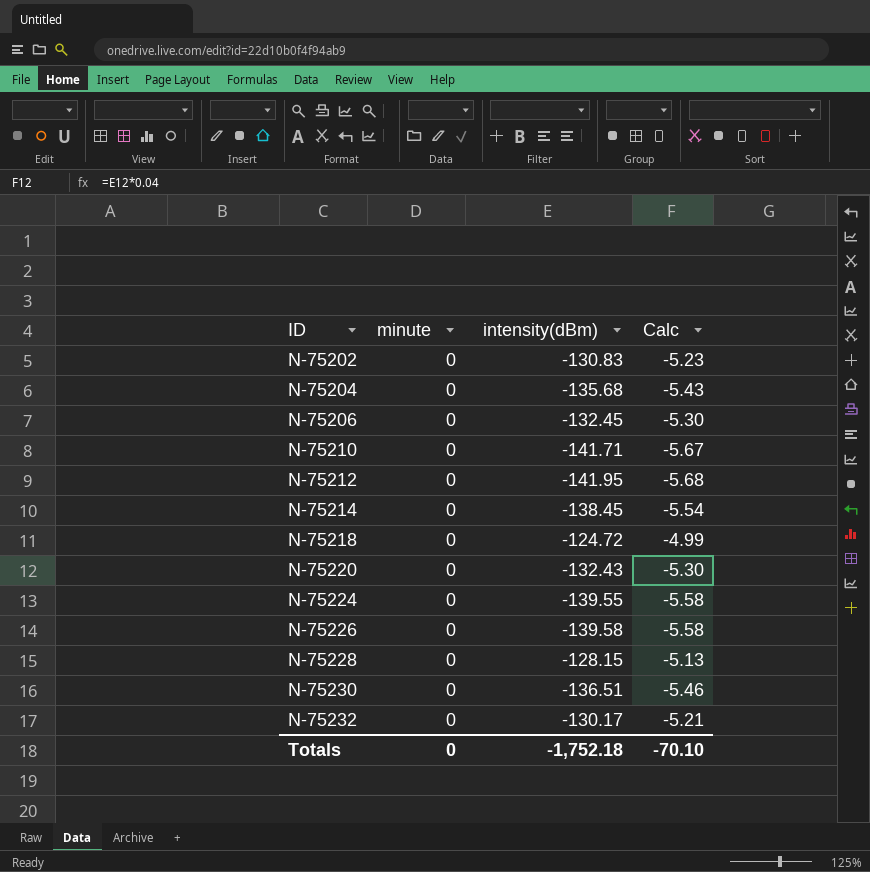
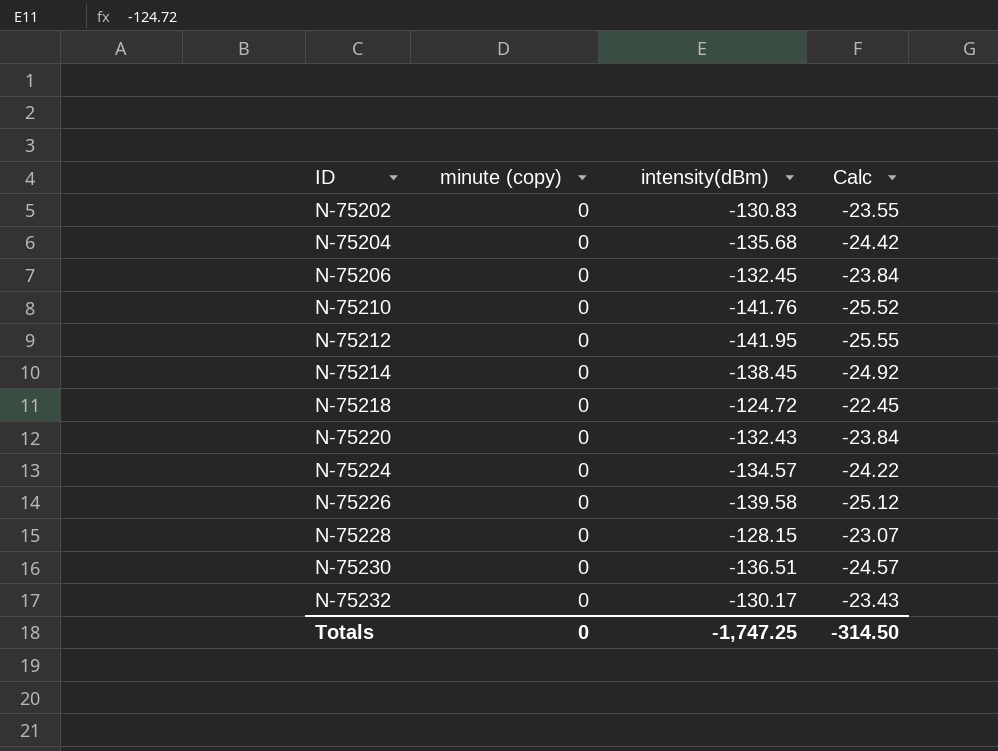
column name: minute -> minute (copy)
column Calc | formula: [intensity(dBm)] * 0.04 -> [intensity(dBm)] * 0.18
N-75210 | intensity(dBm): -141.71 -> -141.76
N-75224 | intensity(dBm): -139.55 -> -134.57
Totals | intensity(dBm): -1,752.18 -> -1,747.25
Totals | Calc: -70.10 -> -314.50

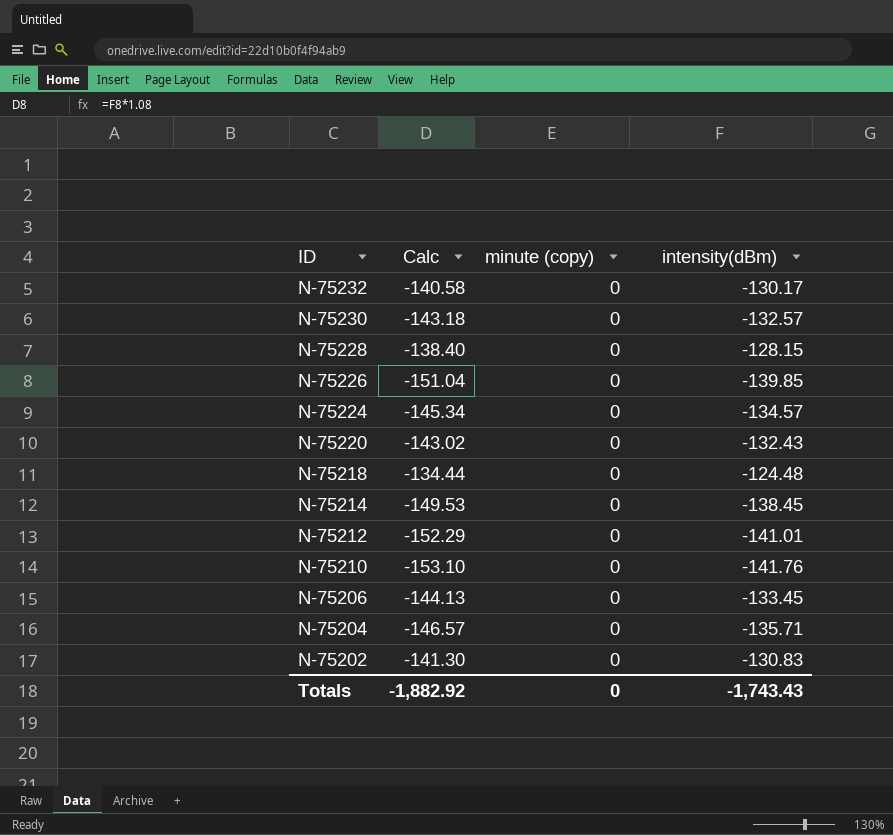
row order: ID ascending -> ID descending
column Calc | formula: [intensity(dBm)] * 0.18 -> [intensity(dBm)] * 1.08
column Calc | position: 4 -> 2
N-75230 | intensity(dBm): -136.51 -> -132.57
N-75226 | intensity(dBm): -139.58 -> -139.85
N-75218 | intensity(dBm): -124.72 -> -124.48
N-75212 | intensity(dBm): -141.95 -> -141.01
N-75206 | intensity(dBm): -132.45 -> -133.45
N-75204 | intensity(dBm): -135.68 -> -135.71
Totals | Calc: -314.50 -> -1,882.92
Totals | intensity(dBm): -1,747.25 -> -1,743.43

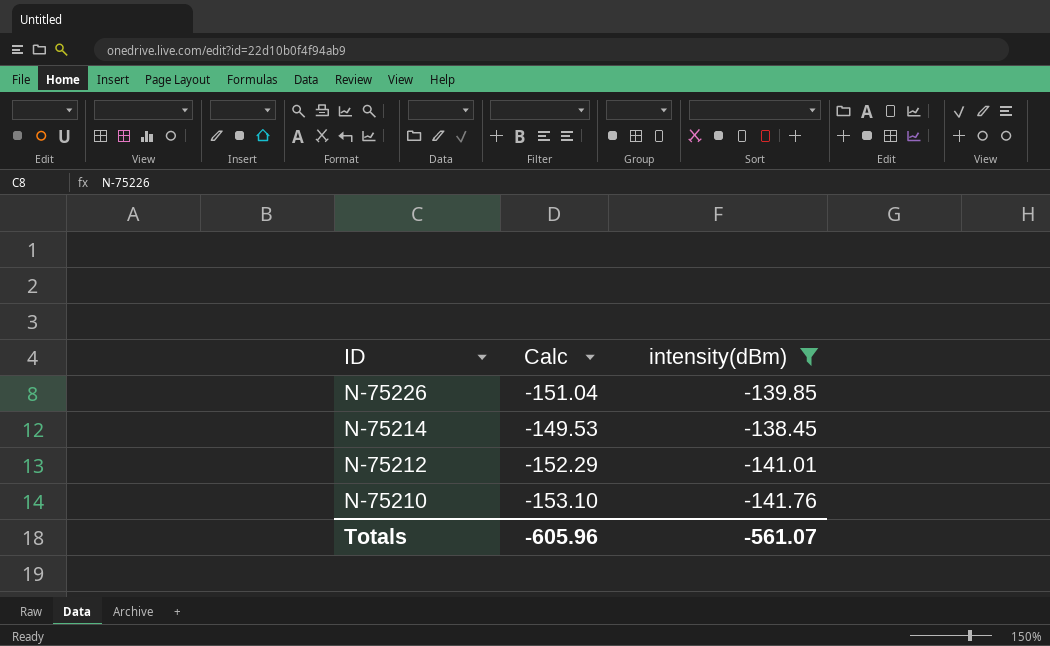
filter: none -> intensity(dBm) <= -138.45
column minute (copy) | position: 3 -> none
Totals | Calc: -1,882.92 -> -605.96
Totals | intensity(dBm): -1,743.43 -> -561.07

